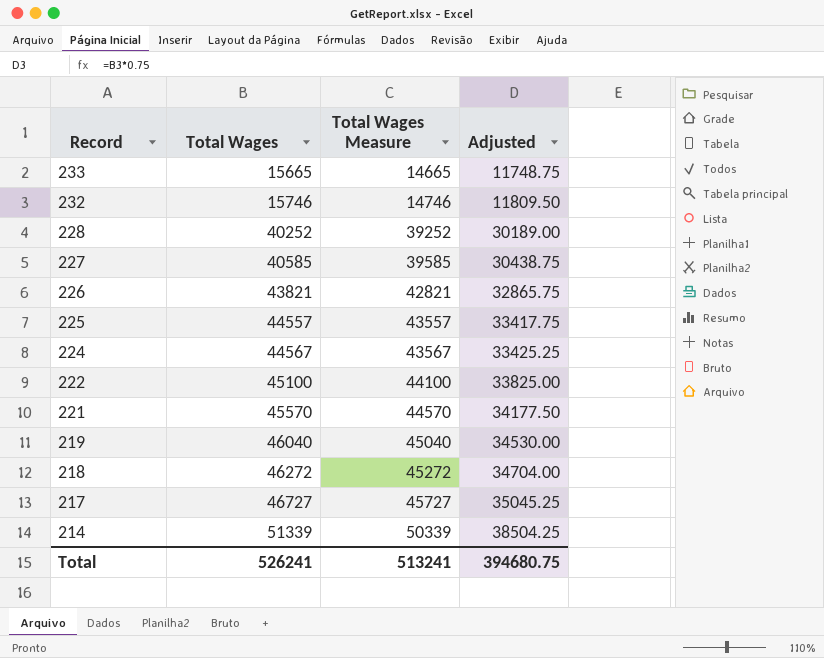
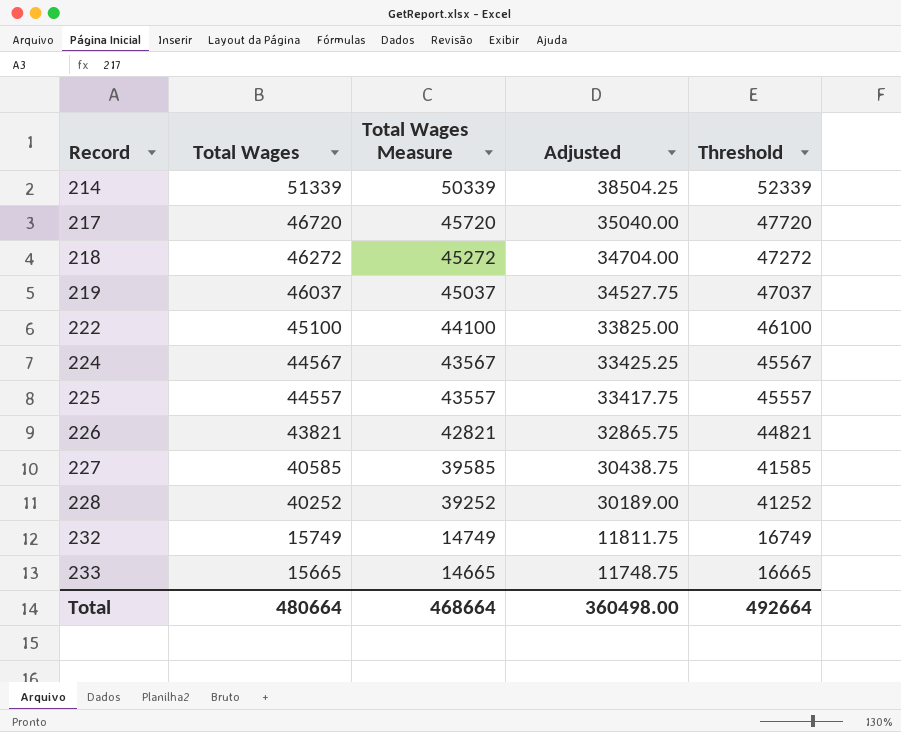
row order: Record descending -> Record ascending
column Threshold | formula: none -> [Total Wages] + 1000
row 221: 45570 | 44570 | 34177.50 -> none
217 | Total Wages: 46727 -> 46720
217 | Total Wages Measure: 45727 -> 45720
217 | Adjusted: 35045.25 -> 35040.00
219 | Total Wages: 46040 -> 46037
219 | Total Wages Measure: 45040 -> 45037
219 | Adjusted: 34530.00 -> 34527.75
232 | Total Wages: 15746 -> 15749
232 | Total Wages Measure: 14746 -> 14749
232 | Adjusted: 11809.50 -> 11811.75
Total | Total Wages: 526241 -> 480664
Total | Total Wages Measure: 513241 -> 468664
Total | Adjusted: 394680.75 -> 360498.00

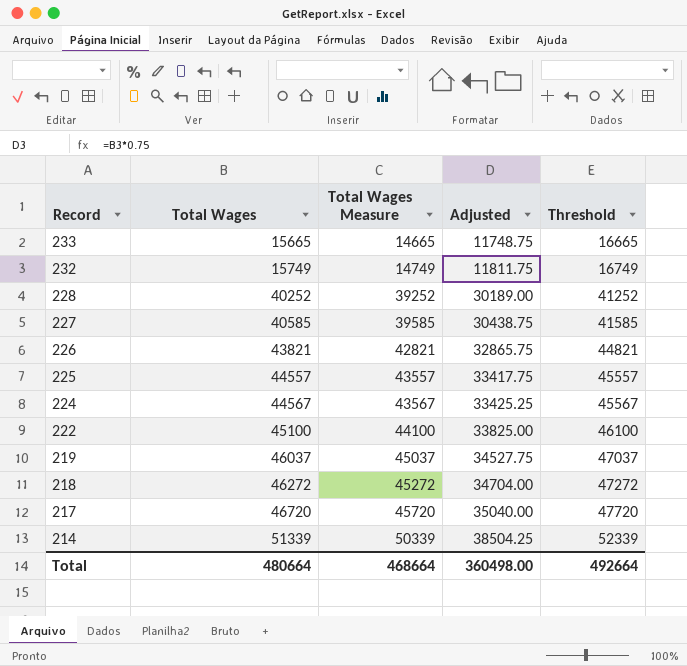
row order: Record ascending -> Record descending

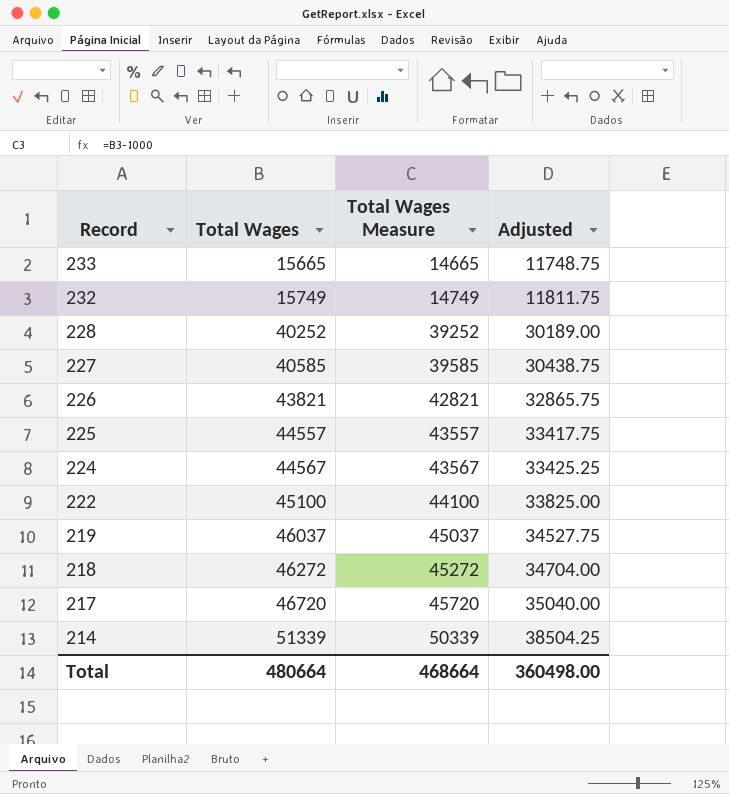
column Threshold | formula: [Total Wages] + 1000 -> none

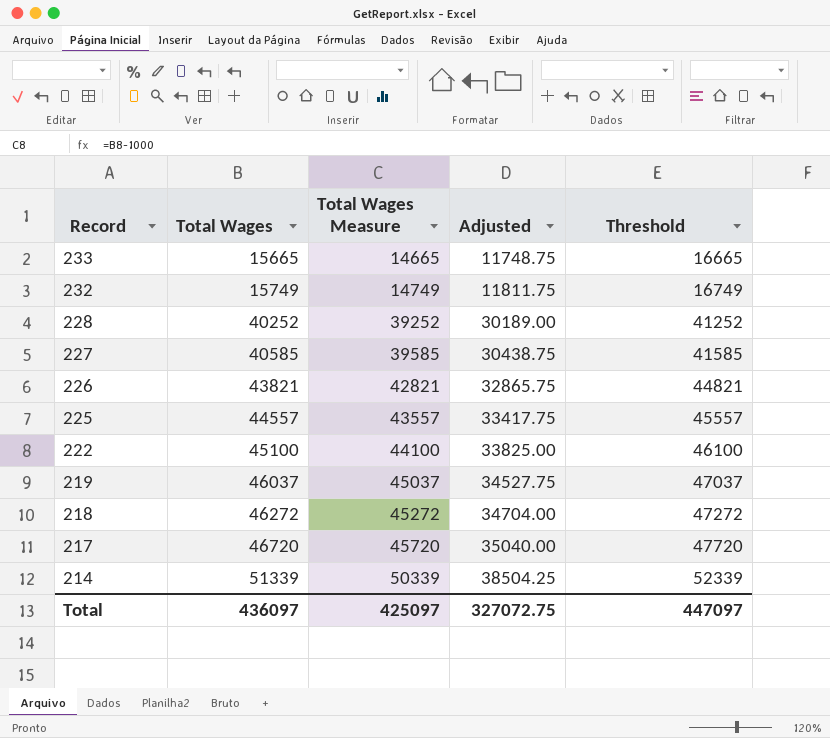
column Threshold | formula: none -> [Total Wages] + 1000
row 224: 44567 | 43567 | 33425.25 -> none
Total | Total Wages: 480664 -> 436097
Total | Total Wages Measure: 468664 -> 425097
Total | Adjusted: 360498.00 -> 327072.75

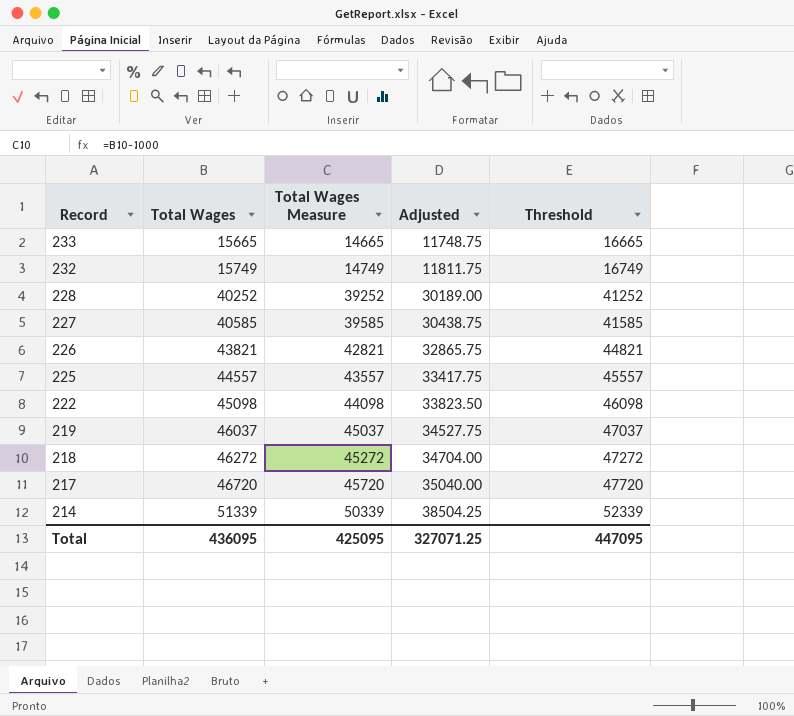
222 | Total Wages: 45100 -> 45098
222 | Total Wages Measure: 44100 -> 44098
222 | Adjusted: 33825.00 -> 33823.50
222 | Threshold: 46100 -> 46098
Total | Total Wages: 436097 -> 436095
Total | Total Wages Measure: 425097 -> 425095
Total | Adjusted: 327072.75 -> 327071.25
Total | Threshold: 447097 -> 447095

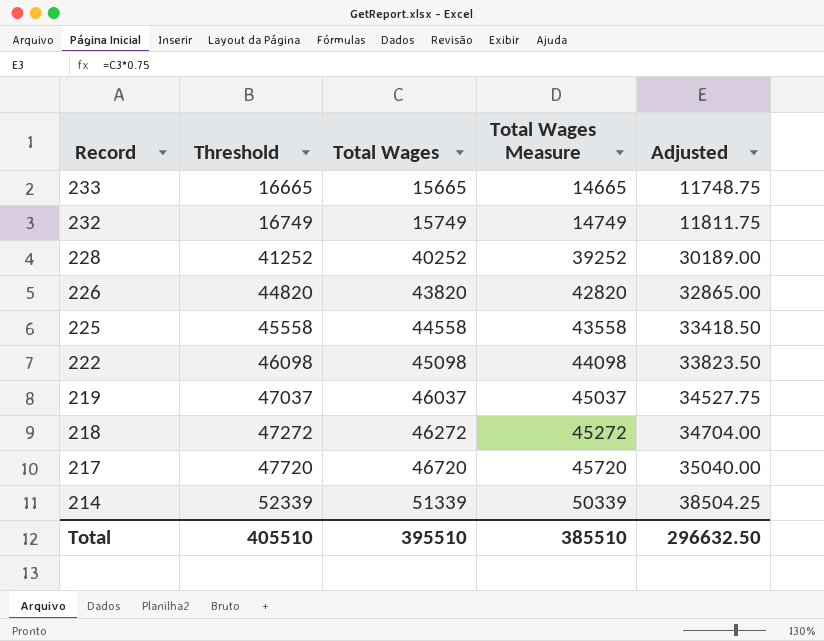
column Threshold | position: 5 -> 2
row 227: 40585 | 39585 | 30438.75 | 41585 -> none
226 | Threshold: 44821 -> 44820
226 | Total Wages: 43821 -> 43820
226 | Total Wages Measure: 42821 -> 42820
226 | Adjusted: 32865.75 -> 32865.00
225 | Threshold: 45557 -> 45558
225 | Total Wages: 44557 -> 44558
225 | Total Wages Measure: 43557 -> 43558
225 | Adjusted: 33417.75 -> 33418.50
Total | Threshold: 447095 -> 405510
Total | Total Wages: 436095 -> 395510
Total | Total Wages Measure: 425095 -> 385510
Total | Adjusted: 327071.25 -> 296632.50

